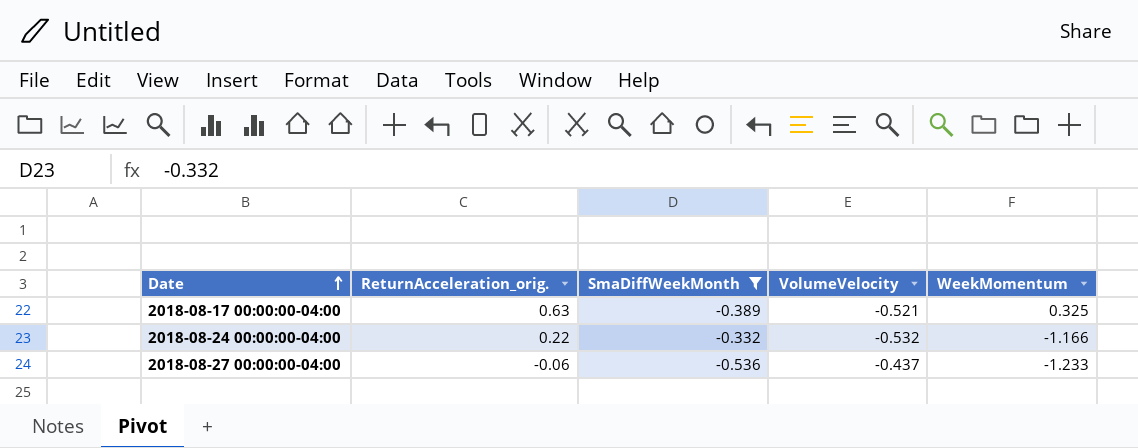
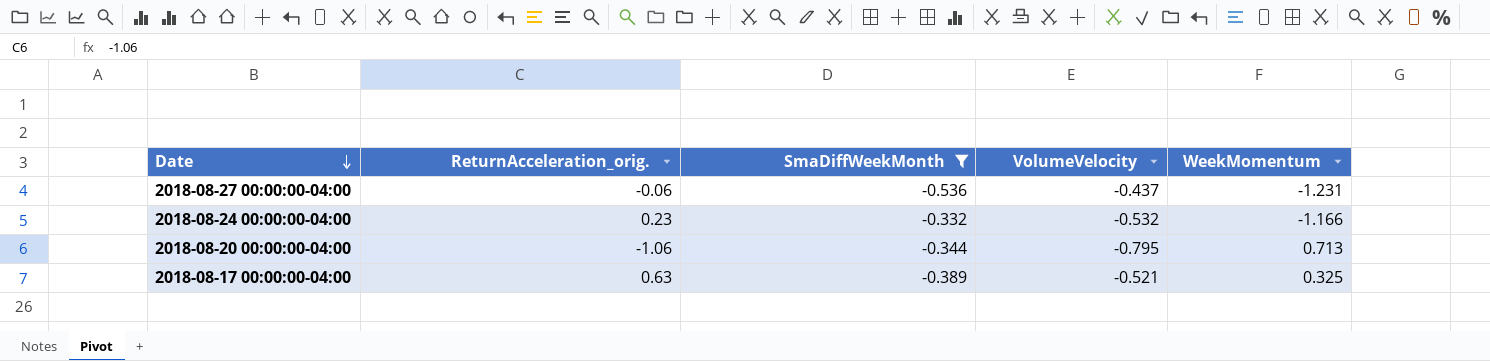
row order: Date ascending -> Date descending
2018-08-27 00:00:00-04:00 | WeekMomentum: -1.233 -> -1.231
2018-08-24 00:00:00-04:00 | ReturnAcceleration_orig.: 0.22 -> 0.23
row 2018-08-20 00:00:00-04:00: none -> -1.06 | -0.344 | -0.795 | 0.713

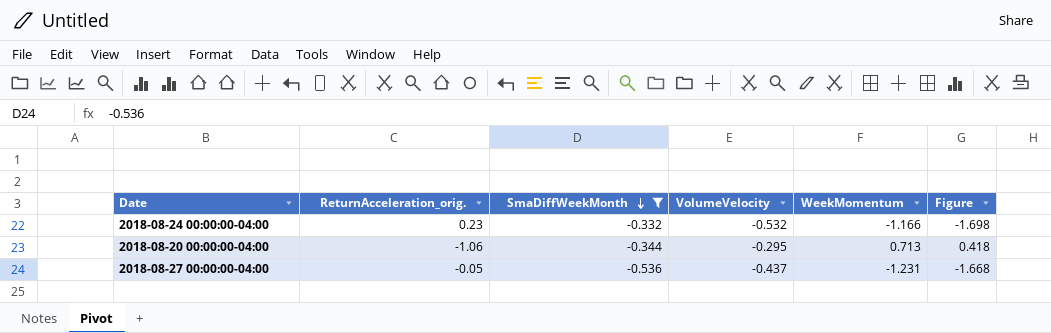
row order: Date descending -> SmaDiffWeekMonth descending
column Figure | formula: none -> [VolumeVelocity] + [WeekMomentum]
row 2018-08-17 00:00:00-04:00: 0.63 | -0.389 | -0.521 | 0.325 -> none
2018-08-20 00:00:00-04:00 | VolumeVelocity: -0.795 -> -0.295
2018-08-27 00:00:00-04:00 | ReturnAcceleration_orig.: -0.06 -> -0.05

